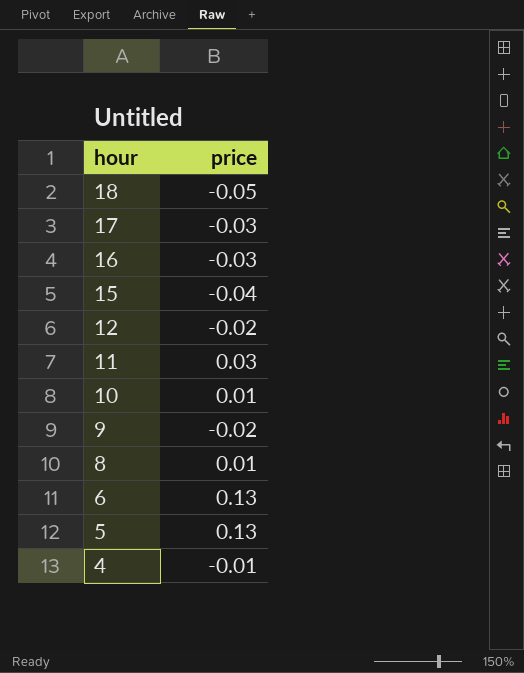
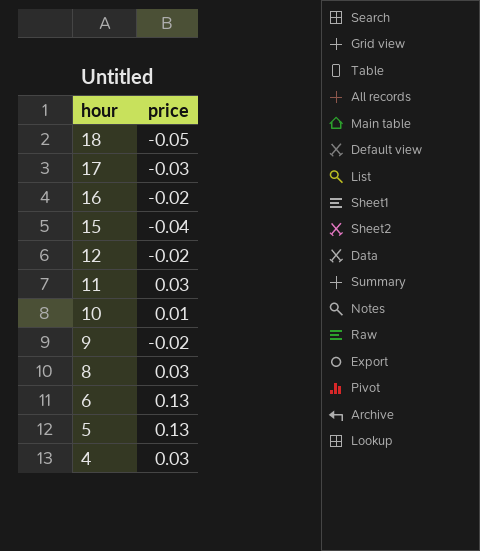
16 | price: -0.03 -> -0.02
8 | price: 0.01 -> 0.03
4 | price: -0.01 -> 0.03

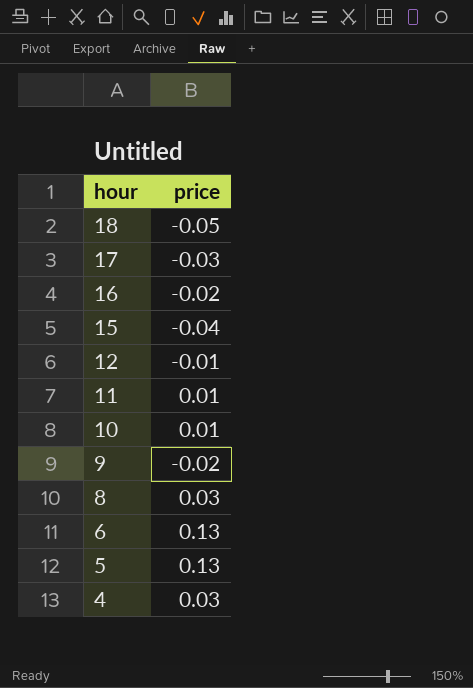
12 | price: -0.02 -> -0.01
11 | price: 0.03 -> 0.01

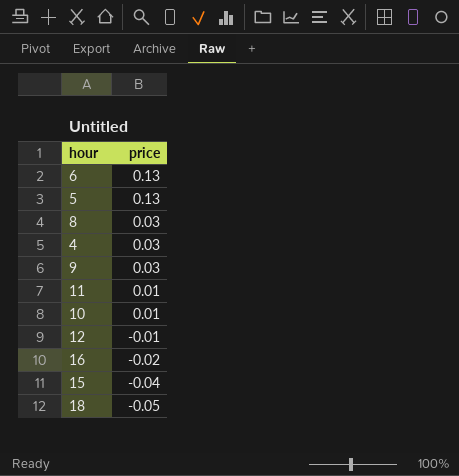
row order: hour descending -> price descending
row 17: -0.03 -> none
9 | price: -0.02 -> 0.03

